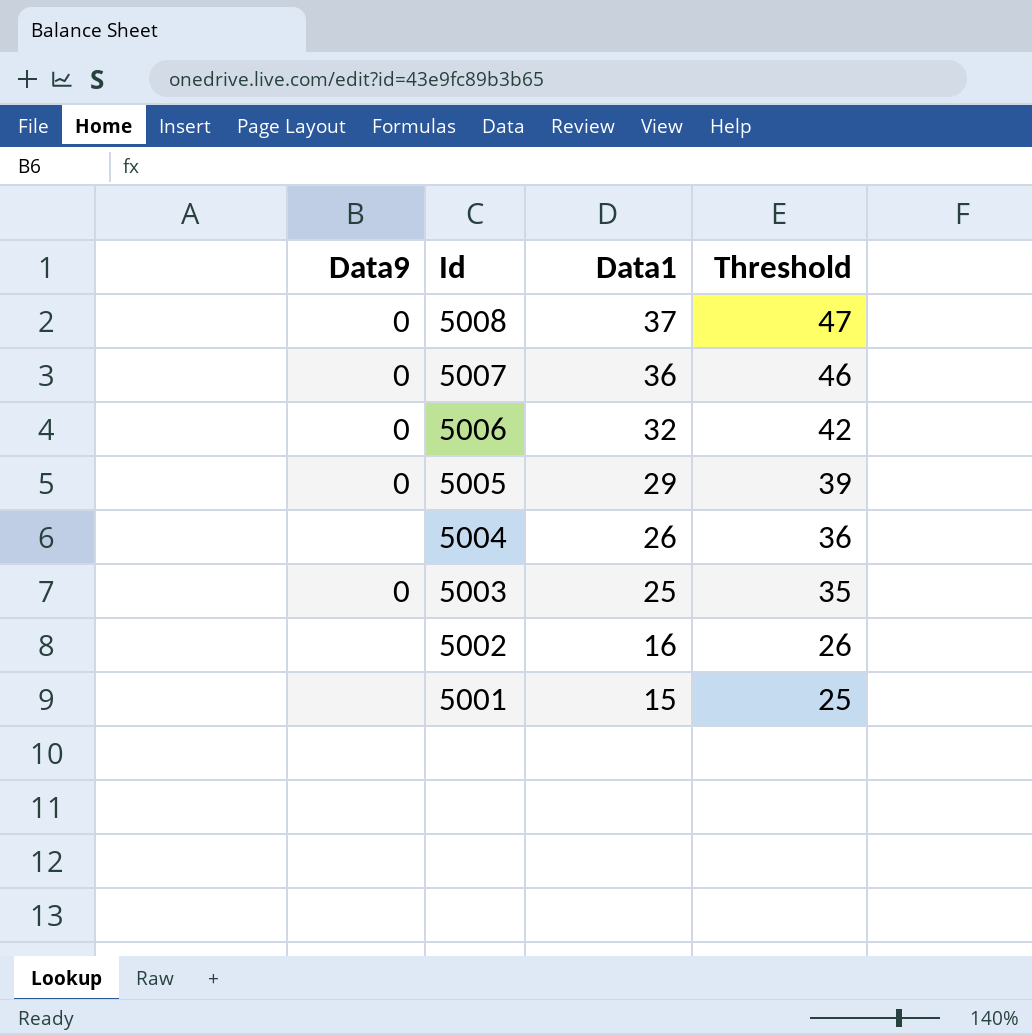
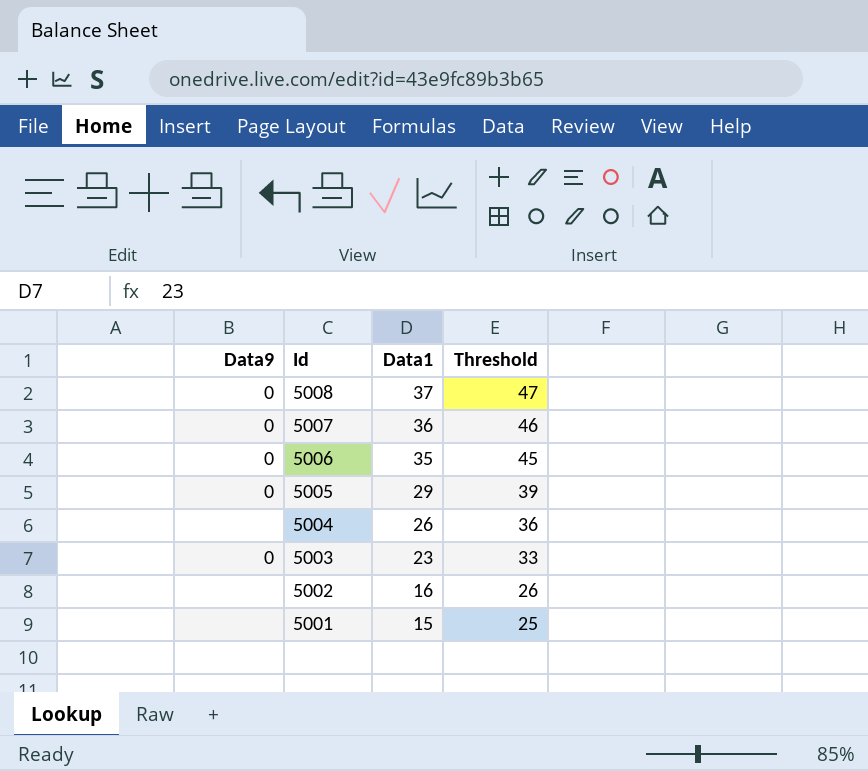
5006 | Data1: 32 -> 35
5006 | Threshold: 42 -> 45
5003 | Data1: 25 -> 23
5003 | Threshold: 35 -> 33

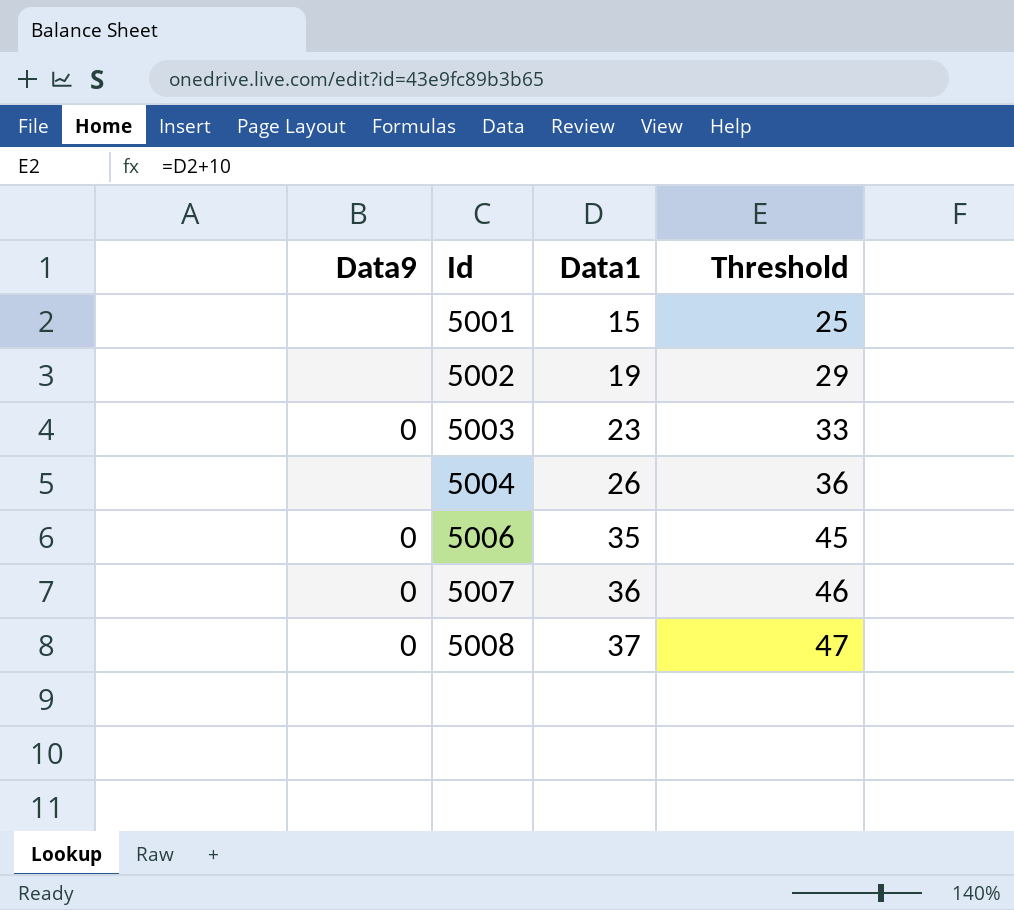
row order: Id descending -> Id ascending
row 5005: 0 | 29 | 39 -> none
5002 | Data1: 16 -> 19
5002 | Threshold: 26 -> 29

